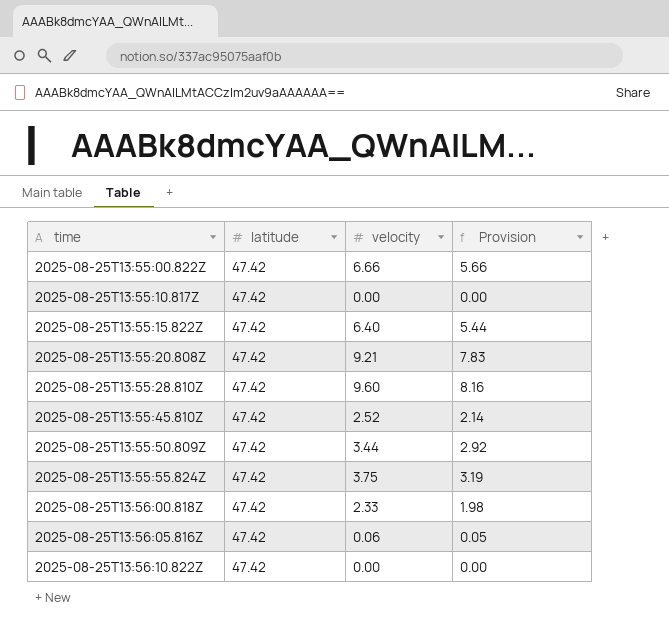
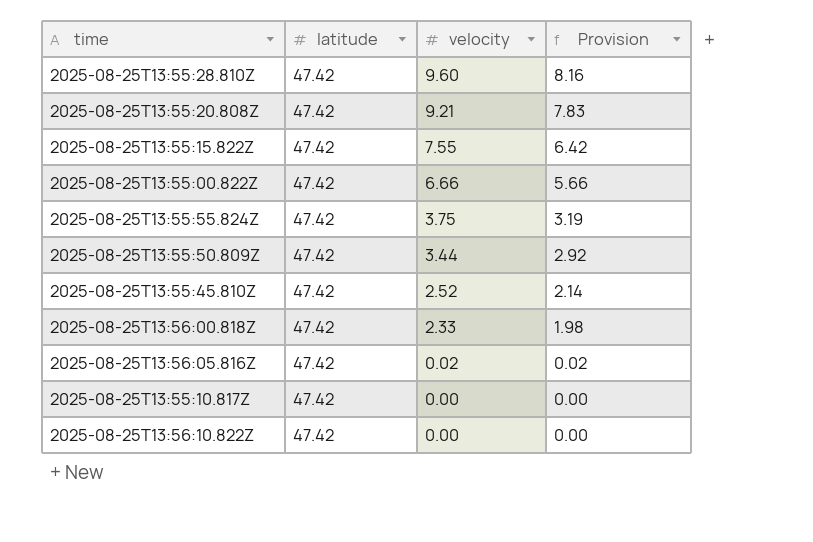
row order: time ascending -> velocity descending
2025-08-25T13:55:15.822Z | velocity: 6.40 -> 7.55
2025-08-25T13:55:15.822Z | Provision: 5.44 -> 6.42
2025-08-25T13:56:05.816Z | velocity: 0.06 -> 0.02
2025-08-25T13:56:05.816Z | Provision: 0.05 -> 0.02

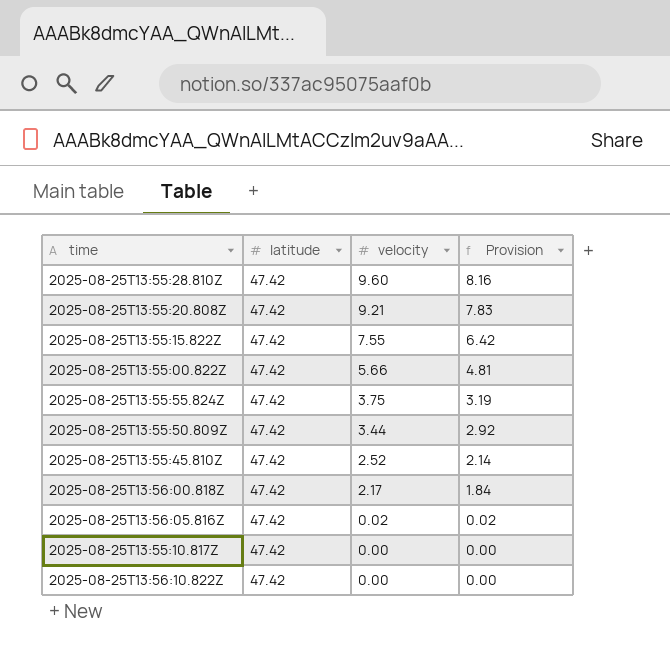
2025-08-25T13:55:00.822Z | velocity: 6.66 -> 5.66
2025-08-25T13:55:00.822Z | Provision: 5.66 -> 4.81
2025-08-25T13:56:00.818Z | velocity: 2.33 -> 2.17
2025-08-25T13:56:00.818Z | Provision: 1.98 -> 1.84

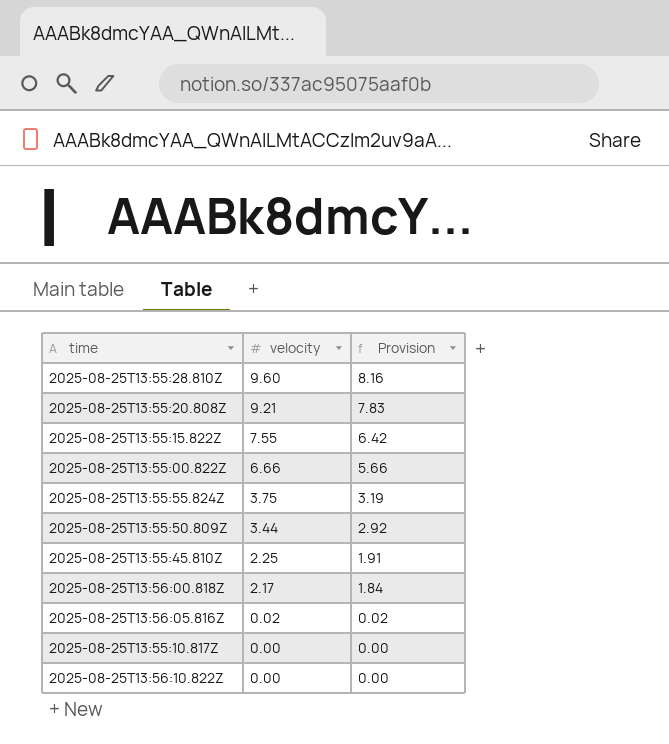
column latitude | position: 2 -> none
2025-08-25T13:55:00.822Z | velocity: 5.66 -> 6.66
2025-08-25T13:55:00.822Z | Provision: 4.81 -> 5.66
2025-08-25T13:55:45.810Z | velocity: 2.52 -> 2.25
2025-08-25T13:55:45.810Z | Provision: 2.14 -> 1.91

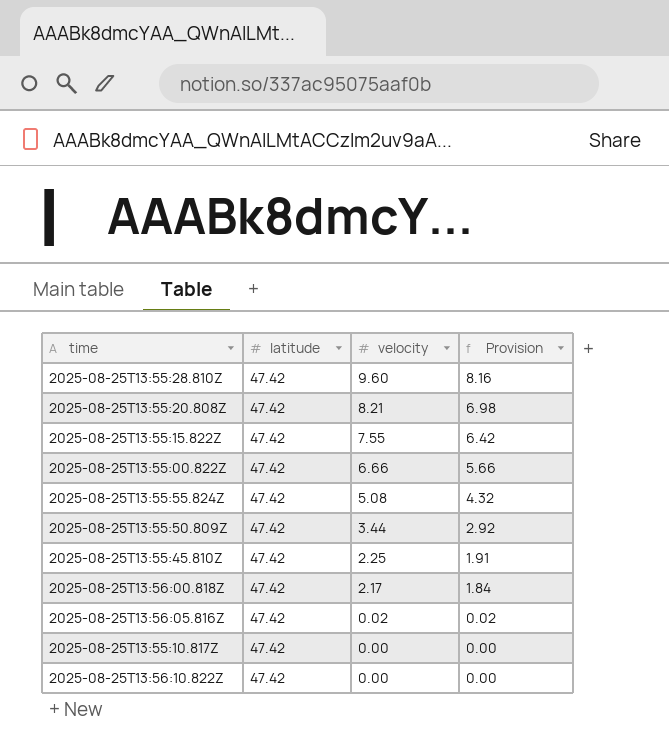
column latitude | position: none -> 2
2025-08-25T13:55:20.808Z | velocity: 9.21 -> 8.21
2025-08-25T13:55:20.808Z | Provision: 7.83 -> 6.98
2025-08-25T13:55:55.824Z | velocity: 3.75 -> 5.08
2025-08-25T13:55:55.824Z | Provision: 3.19 -> 4.32

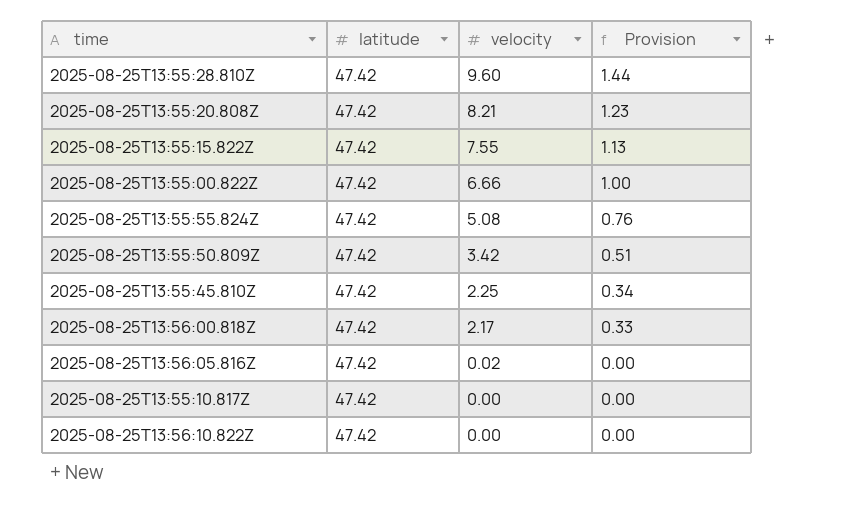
column Provision | formula: [velocity] * 0.85 -> [velocity] * 0.15
2025-08-25T13:55:50.809Z | velocity: 3.44 -> 3.42

